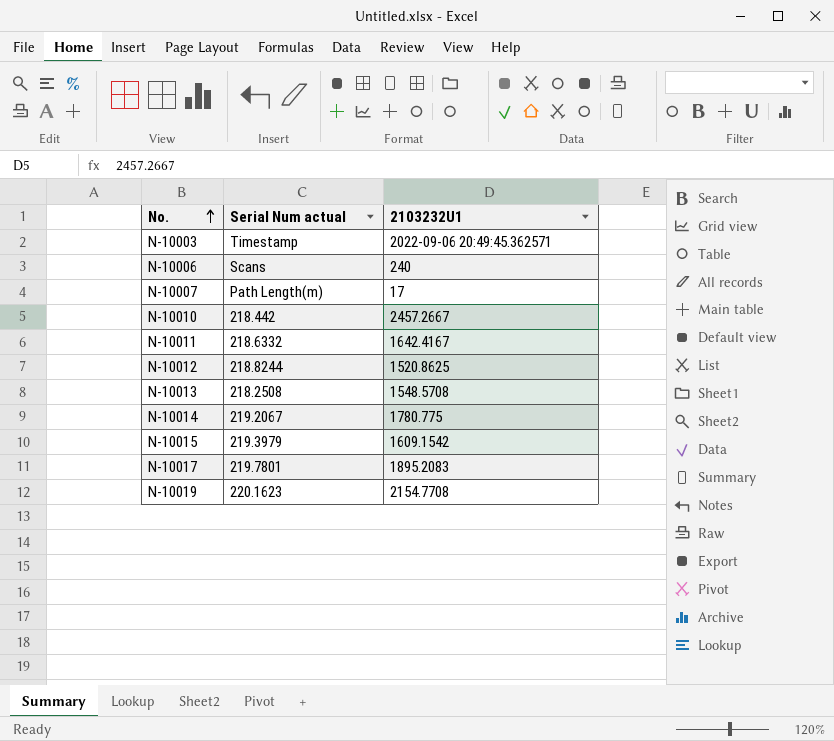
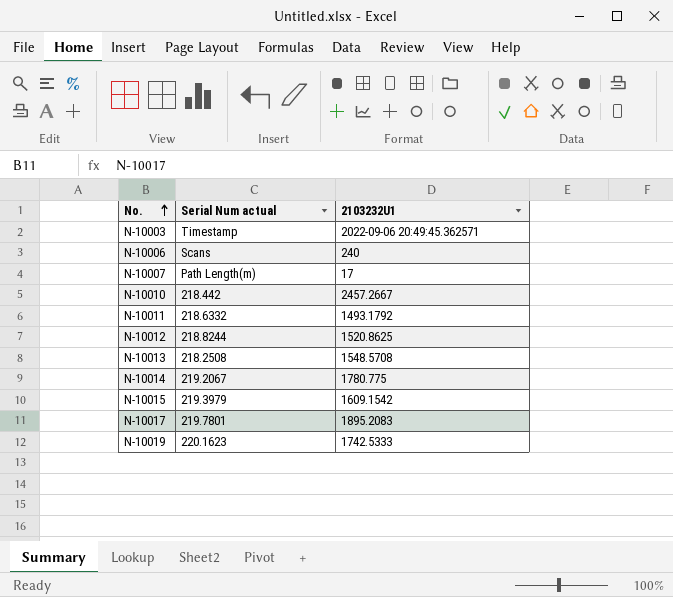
N-10011 | 2103232U1: 1642.4167 -> 1493.1792
N-10019 | 2103232U1: 2154.7708 -> 1742.5333

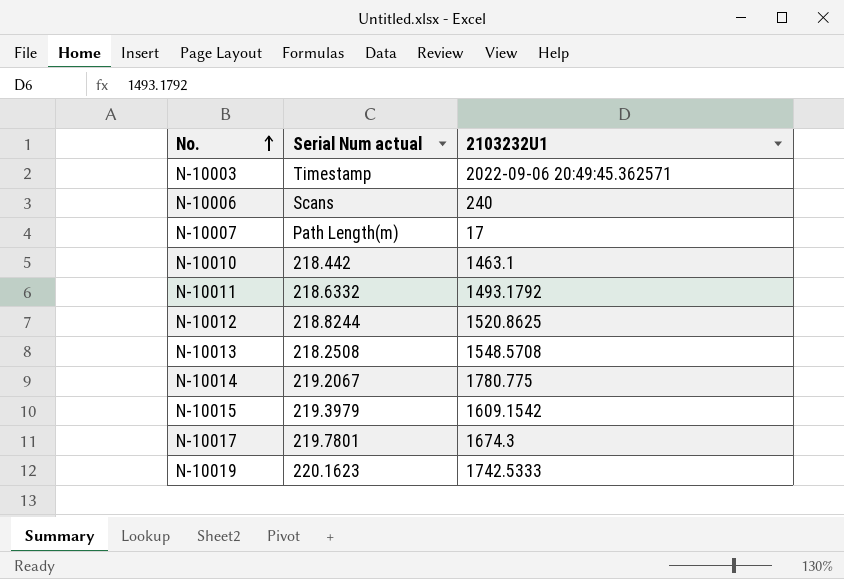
N-10010 | 2103232U1: 2457.2667 -> 1463.1
N-10017 | 2103232U1: 1895.2083 -> 1674.3

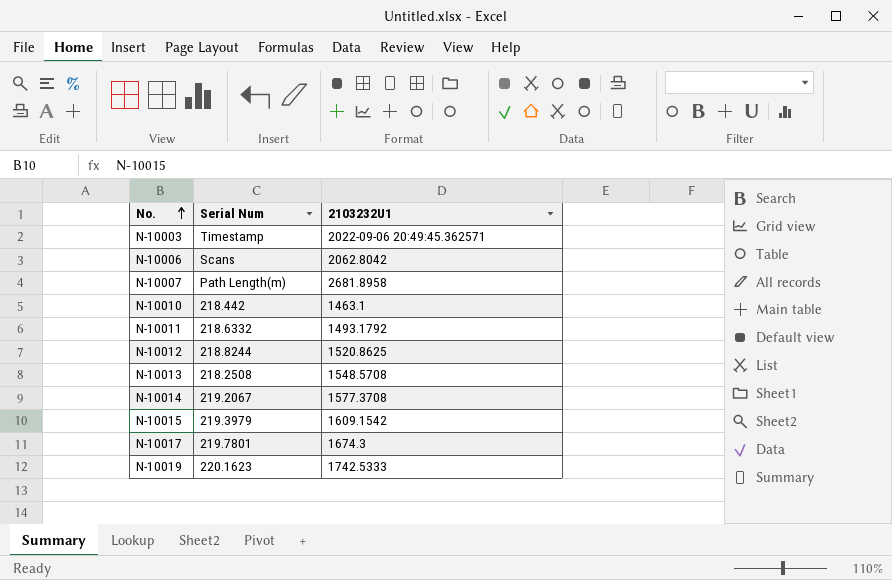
column name: Serial Num actual -> Serial Num
N-10006 | 2103232U1: 240 -> 2062.8042
N-10007 | 2103232U1: 17 -> 2681.8958
N-10014 | 2103232U1: 1780.775 -> 1577.3708

